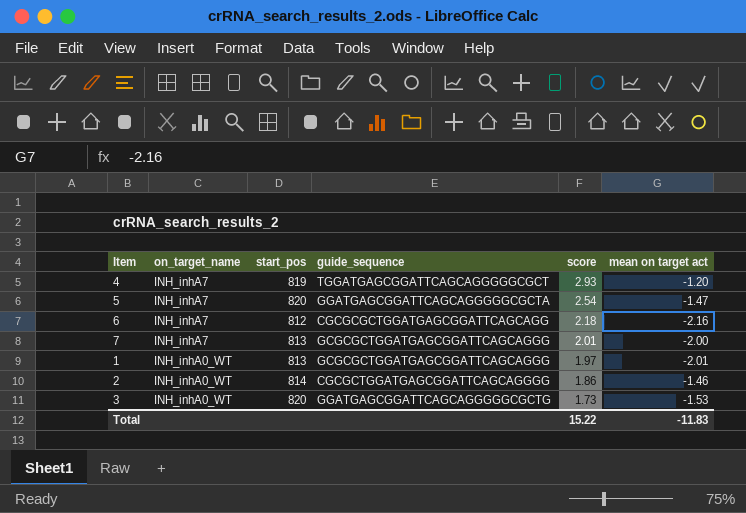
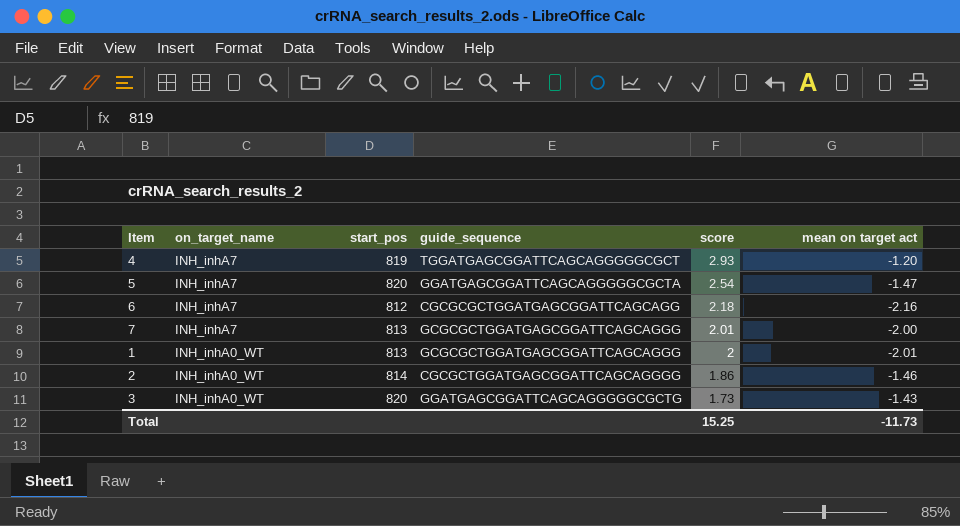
1 | score: 1.97 -> 2
3 | mean on target act: -1.53 -> -1.43
Total | score: 15.22 -> 15.25
Total | mean on target act: -11.83 -> -11.73

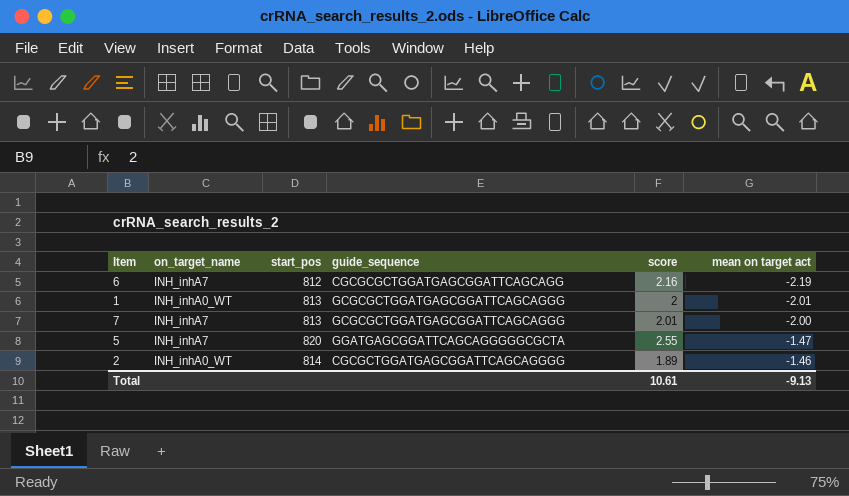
row order: on_target_name descending -> mean on target act ascending
row 4: INH_inhA7 | 819 | TGGATGAGCGGATTCAGCAGGGGGCGCT | 2.93 | -1.20 -> none
row 3: INH_inhA0_WT | 820 | GGATGAGCGGATTCAGCAGGGGGCGCTG | 1.73 | -1.43 -> none
6 | score: 2.18 -> 2.16
6 | mean on target act: -2.16 -> -2.19
5 | score: 2.54 -> 2.55
2 | score: 1.86 -> 1.89
Total | score: 15.25 -> 10.61
Total | mean on target act: -11.73 -> -9.13

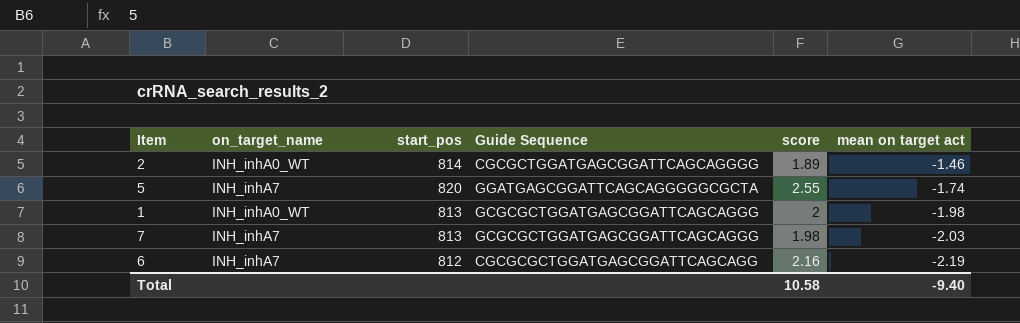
row order: mean on target act ascending -> mean on target act descending
column name: guide_sequence -> Guide Sequence
5 | mean on target act: -1.47 -> -1.74
1 | mean on target act: -2.01 -> -1.98
7 | score: 2.01 -> 1.98
7 | mean on target act: -2.00 -> -2.03
Total | score: 10.61 -> 10.58
Total | mean on target act: -9.13 -> -9.40

